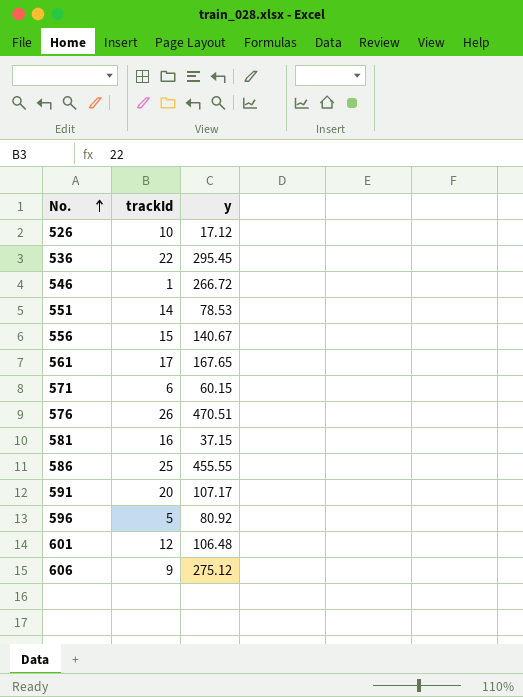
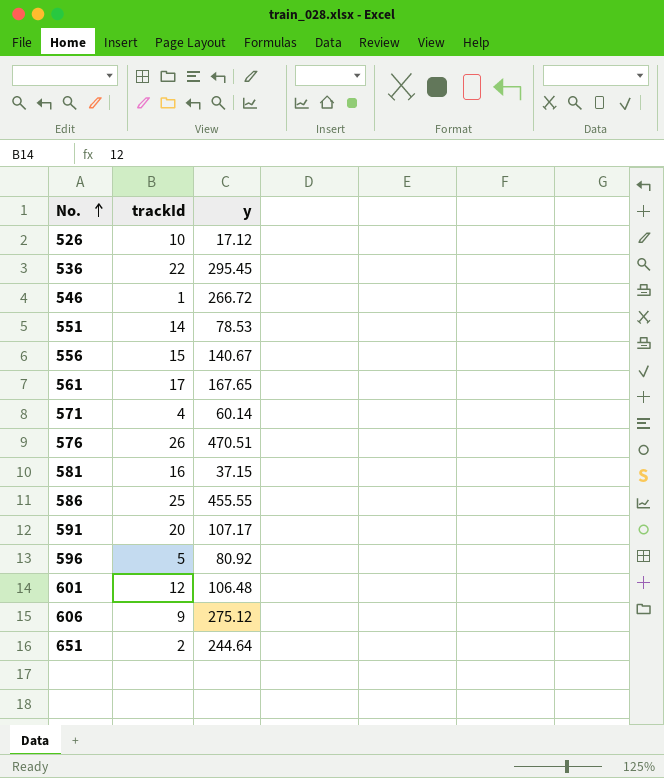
571 | trackId: 6 -> 4
571 | y: 60.15 -> 60.14
row 651: none -> 2 | 244.64

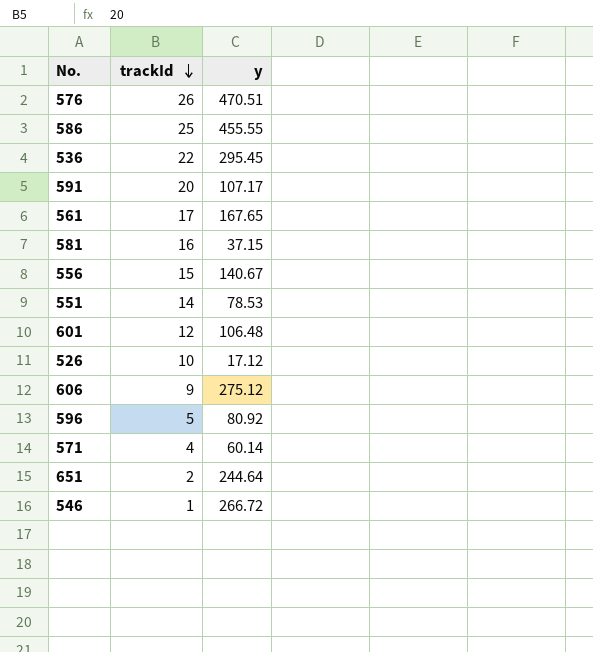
row order: No. ascending -> trackId descending

